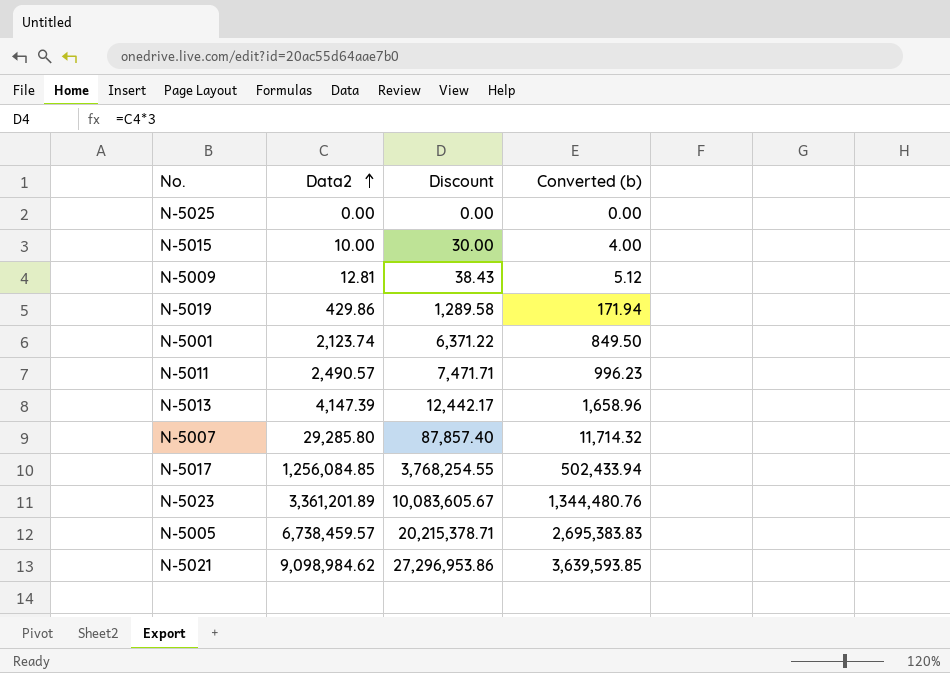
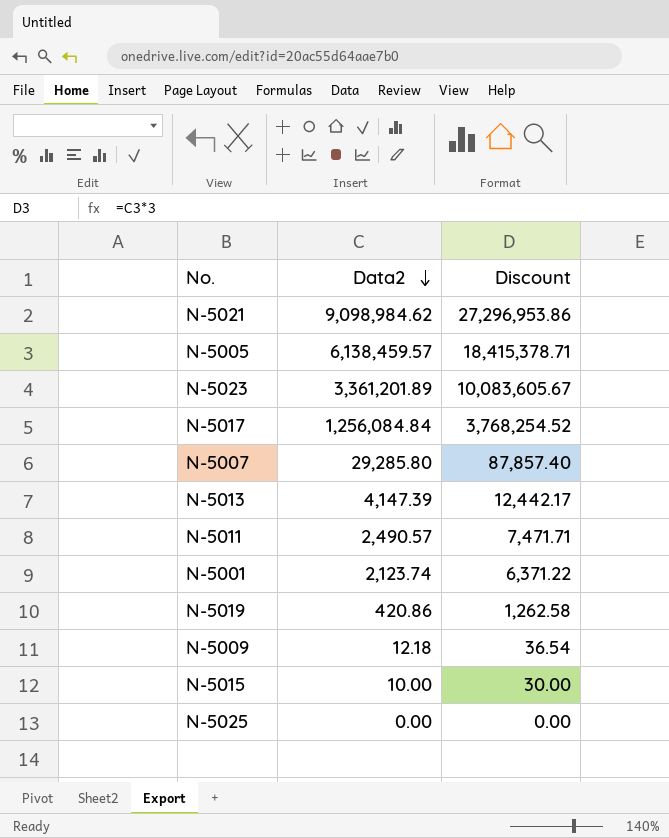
row order: Data2 ascending -> Data2 descending
column Converted (b) | formula: [Data2] * 0.4 -> none
N-5005 | Data2: 6,738,459.57 -> 6,138,459.57
N-5005 | Discount: 20,215,378.71 -> 18,415,378.71
N-5017 | Data2: 1,256,084.85 -> 1,256,084.84
N-5017 | Discount: 3,768,254.55 -> 3,768,254.52
N-5019 | Data2: 429.86 -> 420.86
N-5019 | Discount: 1,289.58 -> 1,262.58
N-5009 | Data2: 12.81 -> 12.18
N-5009 | Discount: 38.43 -> 36.54

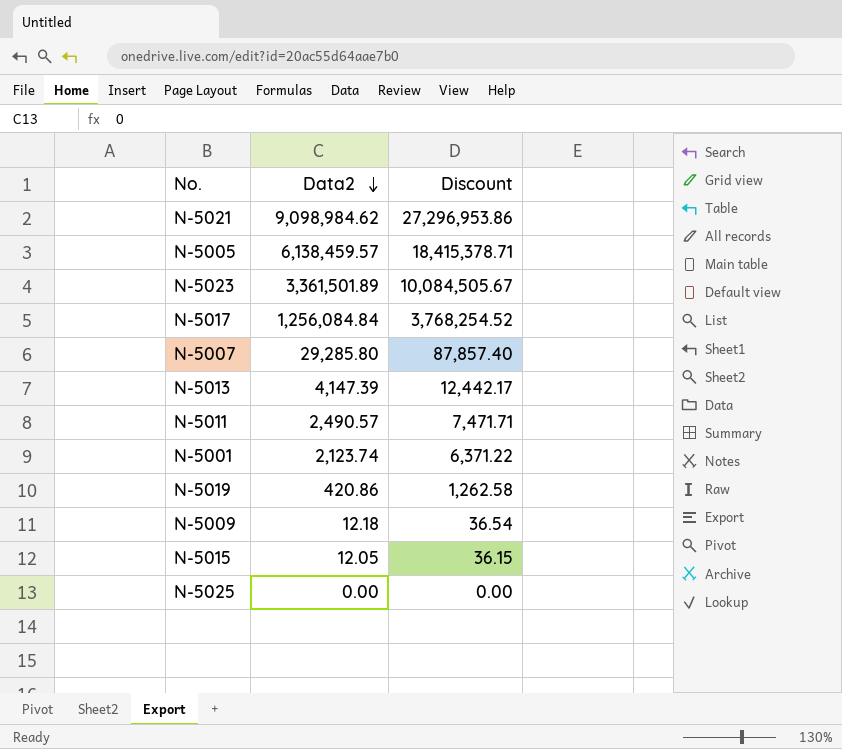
N-5023 | Data2: 3,361,201.89 -> 3,361,501.89
N-5023 | Discount: 10,083,605.67 -> 10,084,505.67
N-5015 | Data2: 10.00 -> 12.05
N-5015 | Discount: 30.00 -> 36.15

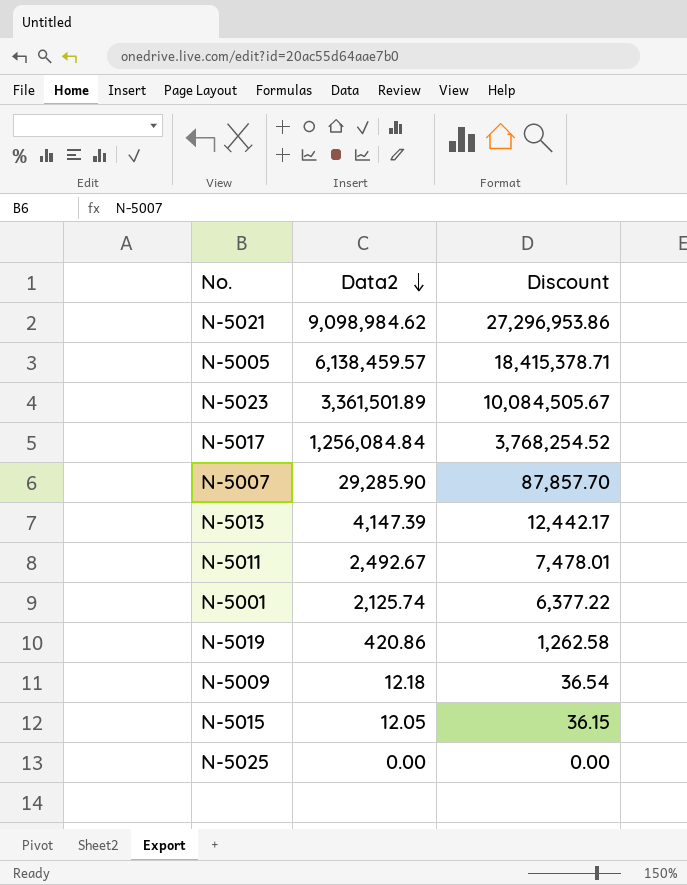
N-5007 | Data2: 29,285.80 -> 29,285.90
N-5007 | Discount: 87,857.40 -> 87,857.70
N-5011 | Data2: 2,490.57 -> 2,492.67
N-5011 | Discount: 7,471.71 -> 7,478.01
N-5001 | Data2: 2,123.74 -> 2,125.74
N-5001 | Discount: 6,371.22 -> 6,377.22

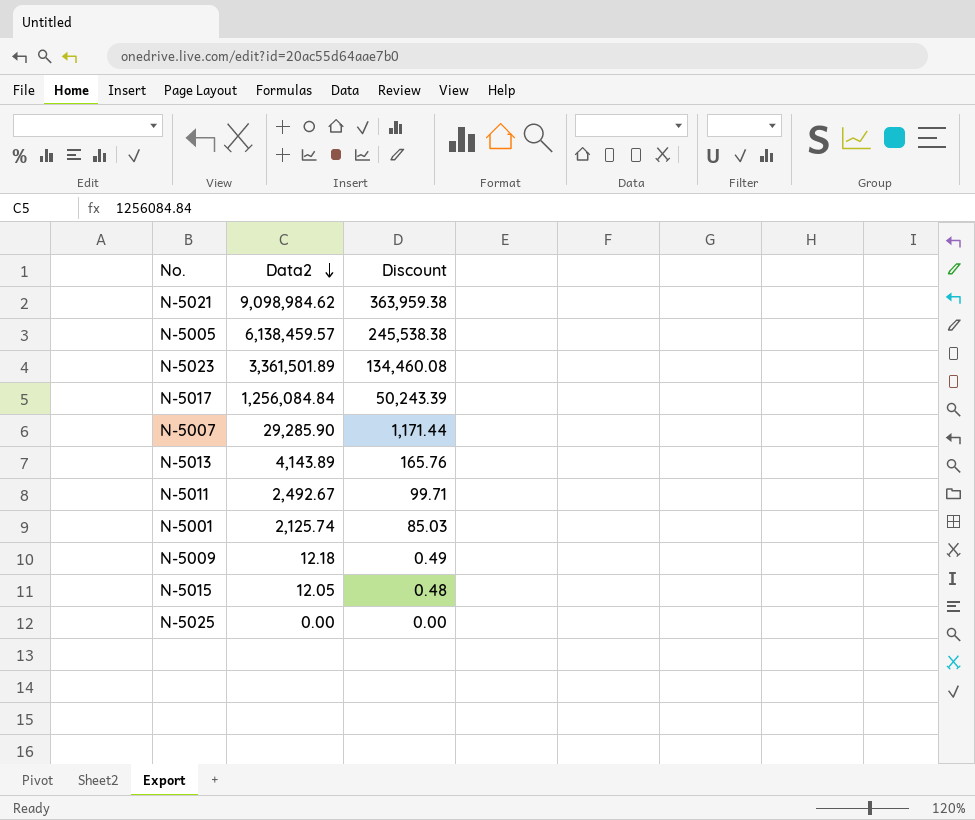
column Discount | formula: [Data2] * 3 -> [Data2] * 0.04
row N-5019: 420.86 | 1,262.58 -> none
N-5013 | Data2: 4,147.39 -> 4,143.89

